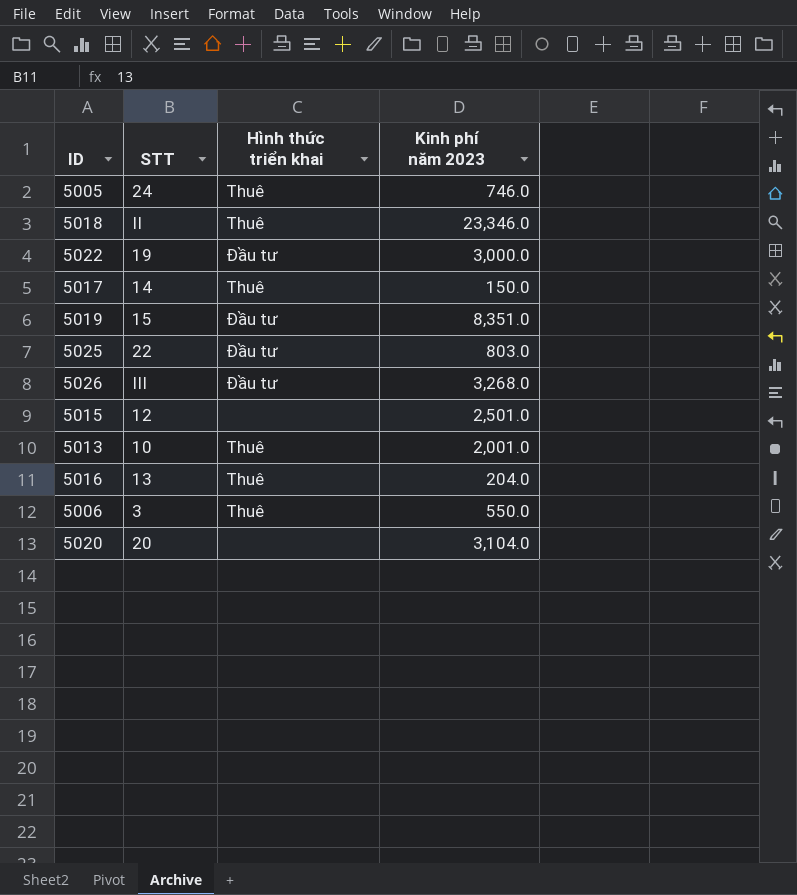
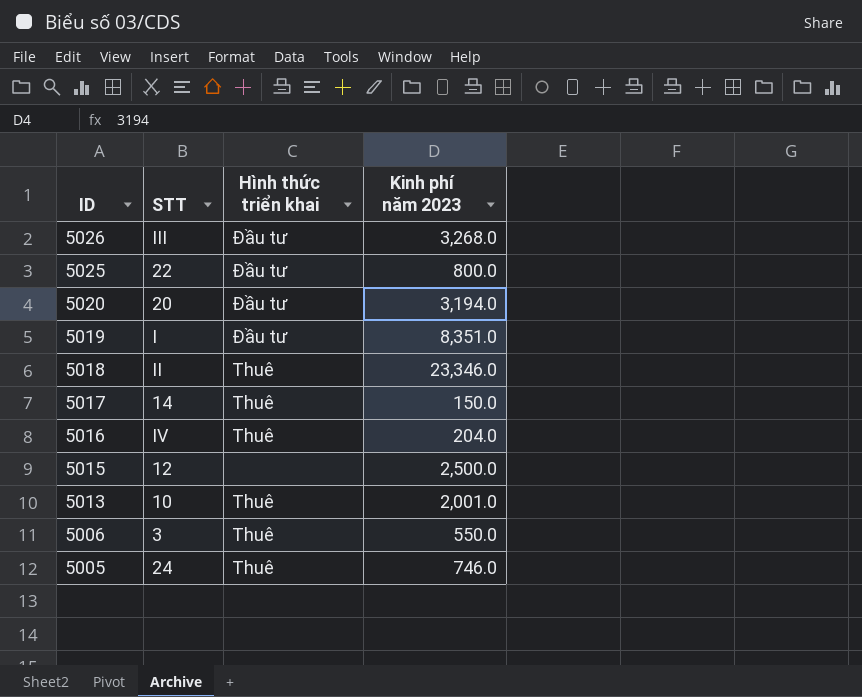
row order: none -> ID descending
row 5022: 19 | Đầu tư | 3,000.0 -> none
5025 | Kinh phí năm 2023: 803.0 -> 800.0
5020 | Hình thức triển khai: none -> Đầu tư
5020 | Kinh phí năm 2023: 3,104.0 -> 3,194.0
5019 | STT: 15 -> I
5016 | STT: 13 -> IV
5015 | Kinh phí năm 2023: 2,501.0 -> 2,500.0

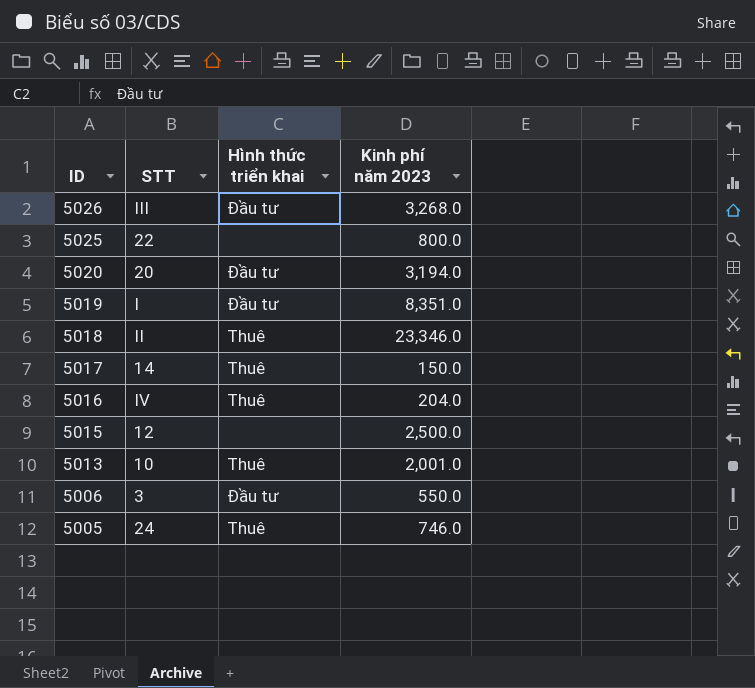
5025 | Hình thức triển khai: Đầu tư -> none
5006 | Hình thức triển khai: Thuê -> Đầu tư

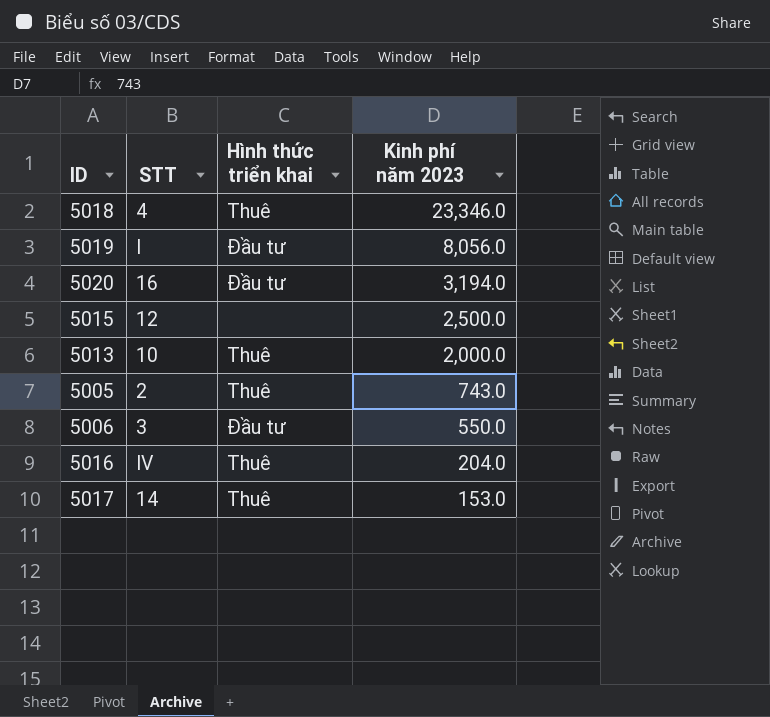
row order: ID descending -> Kinh phí năm 2023 descending
row 5026: III | Đầu tư | 3,268.0 -> none
row 5025: 22 | none | 800.0 -> none
5018 | STT: II -> 4
5019 | Kinh phí năm 2023: 8,351.0 -> 8,056.0
5020 | STT: 20 -> 16
5013 | Kinh phí năm 2023: 2,001.0 -> 2,000.0
5005 | STT: 24 -> 2
5005 | Kinh phí năm 2023: 746.0 -> 743.0
5017 | Kinh phí năm 2023: 150.0 -> 153.0

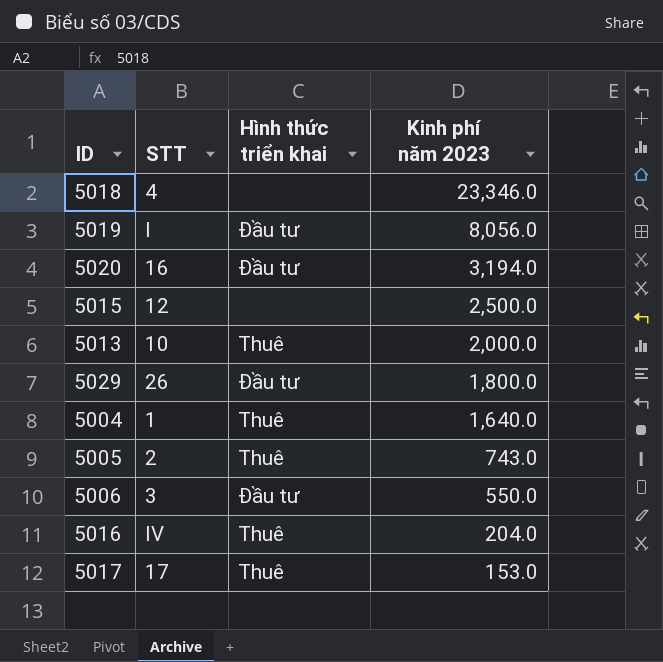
5018 | Hình thức triển khai: Thuê -> none
row 5029: none -> 26 | Đầu tư | 1,800.0
row 5004: none -> 1 | Thuê | 1,640.0
5017 | STT: 14 -> 17

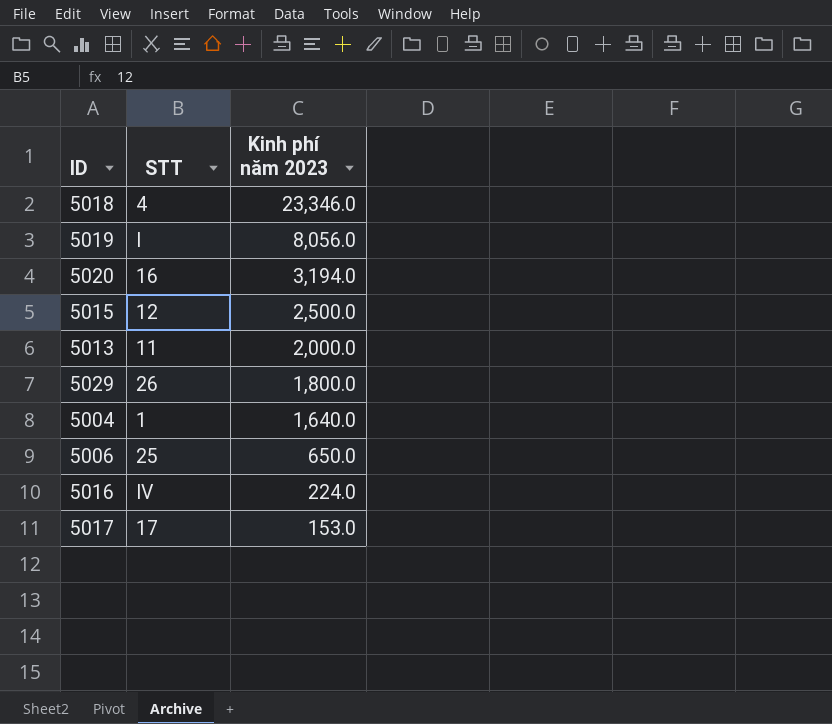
column Hình thức triển khai | position: 3 -> none
row 5005: 2 | Thuê | 743.0 -> none
5013 | STT: 10 -> 11
5006 | STT: 3 -> 25
5006 | Kinh phí năm 2023: 550.0 -> 650.0
5016 | Kinh phí năm 2023: 204.0 -> 224.0

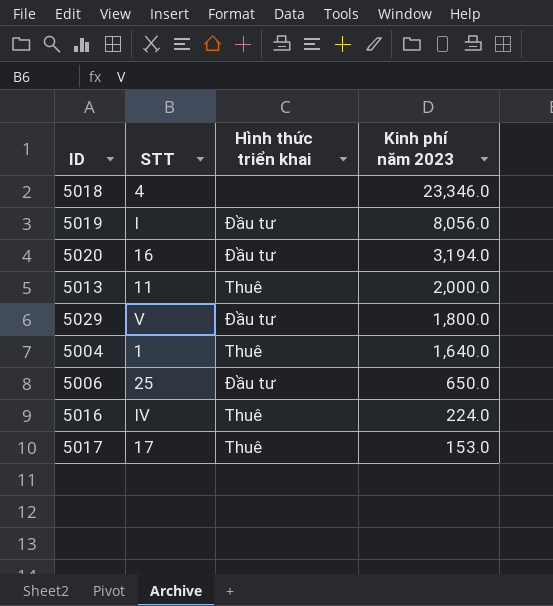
column Hình thức triển khai | position: none -> 3
row 5015: 12 | 2,500.0 -> none
5029 | STT: 26 -> V

